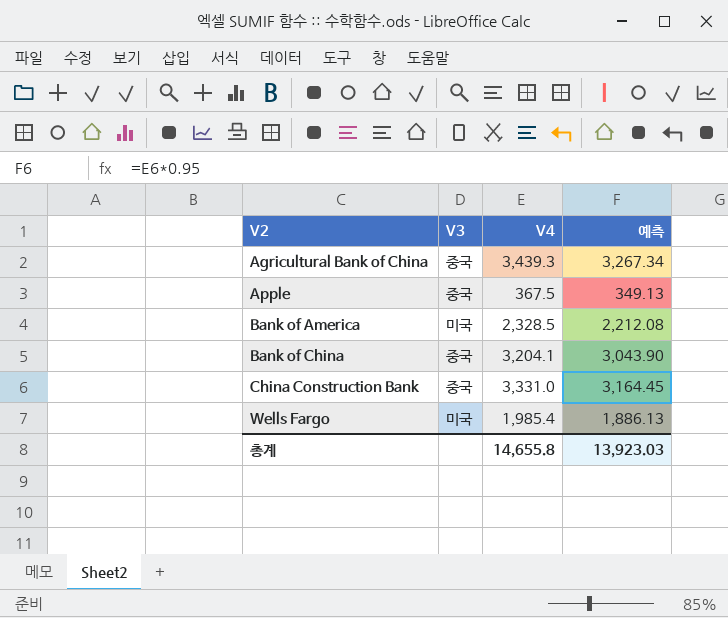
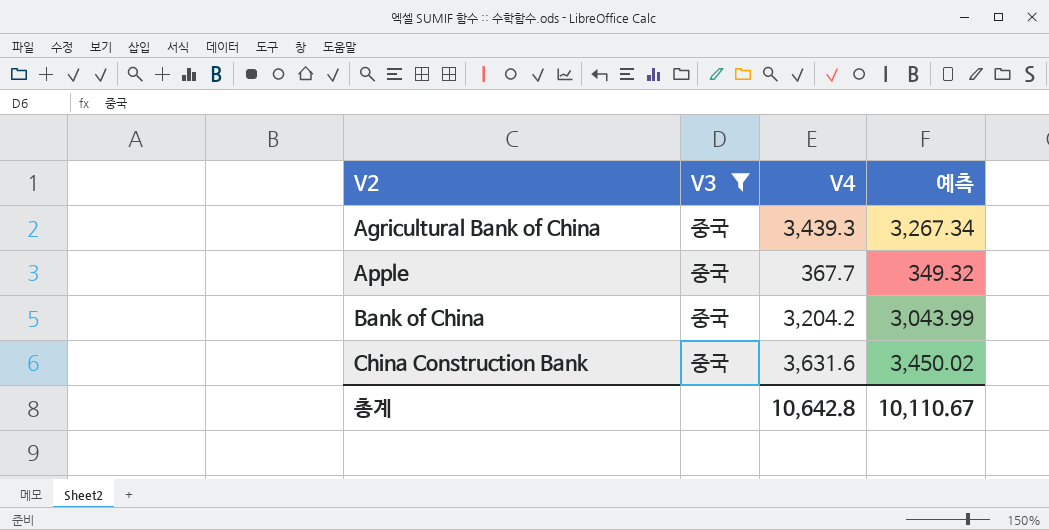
filter: none -> V3 = 중국
Apple | V4: 367.5 -> 367.7
Apple | 예측: 349.13 -> 349.32
Bank of China | V4: 3,204.1 -> 3,204.2
Bank of China | 예측: 3,043.90 -> 3,043.99
China Construction Bank | V4: 3,331.0 -> 3,631.6
China Construction Bank | 예측: 3,164.45 -> 3,450.02
총계 | V4: 14,655.8 -> 10,642.8
총계 | 예측: 13,923.03 -> 10,110.67

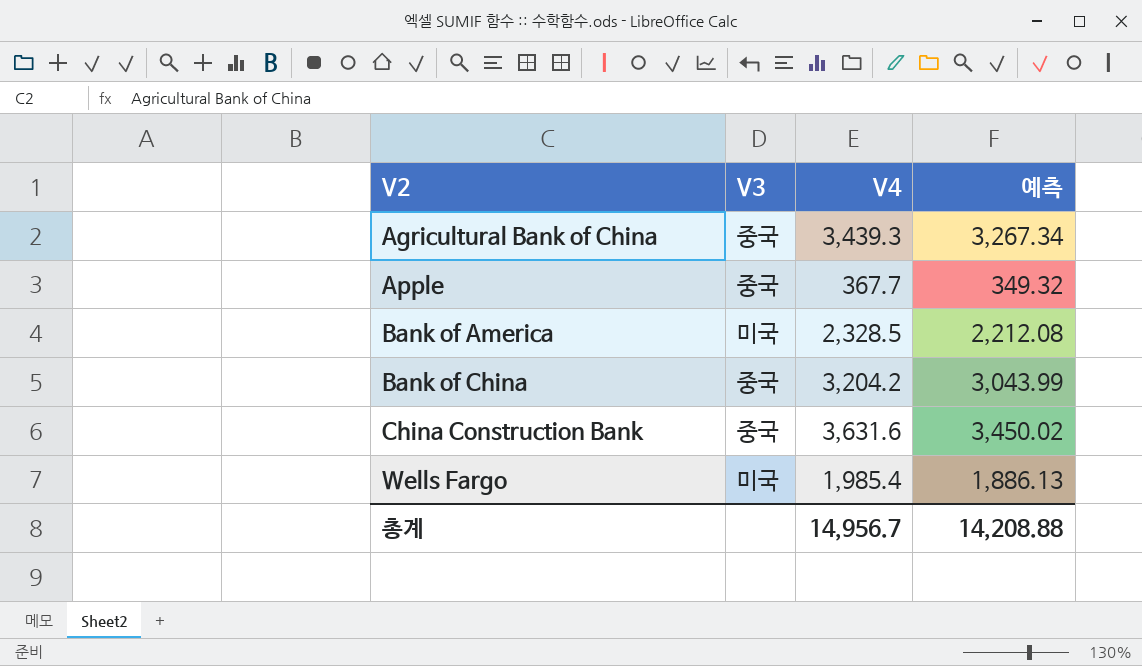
filter: V3 = 중국 -> none
총계 | V4: 10,642.8 -> 14,956.7
총계 | 예측: 10,110.67 -> 14,208.88

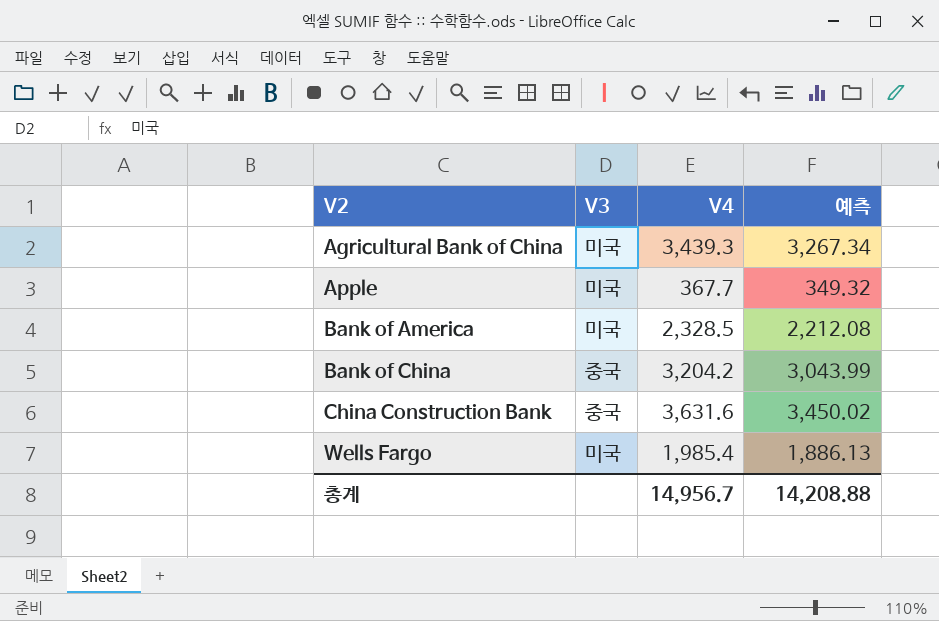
Agricultural Bank of China | V3: 중국 -> 미국
Apple | V3: 중국 -> 미국

